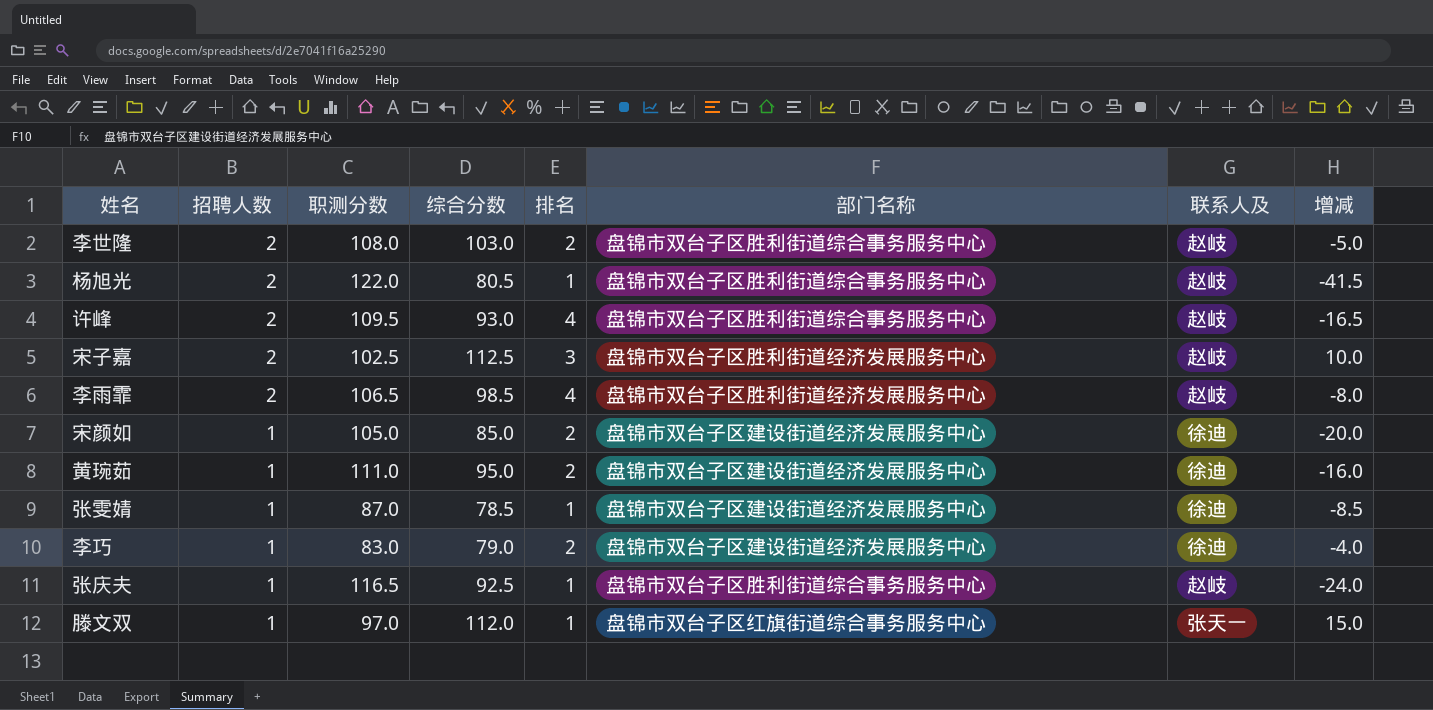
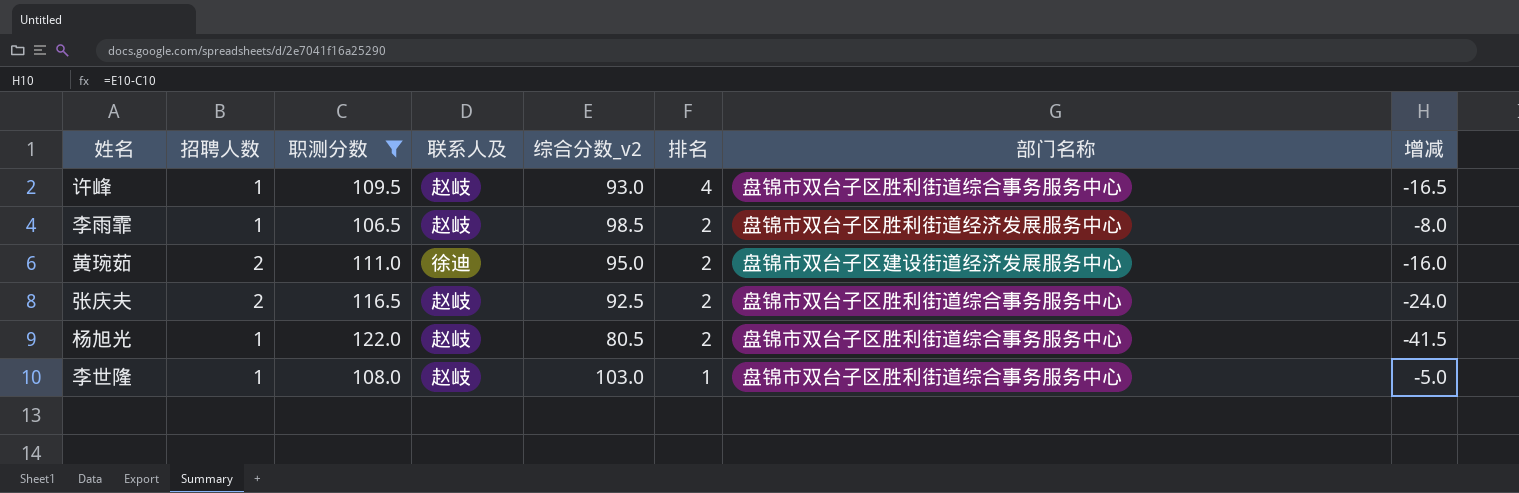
filter: none -> 职测分数 >= 106.5
row order: 招聘人数 descending -> 排名 descending
column 联系人及 | position: 7 -> 4
column name: 综合分数 -> 综合分数_v2
许峰 | 招聘人数: 2 -> 1
李雨霏 | 招聘人数: 2 -> 1
李雨霏 | 排名: 4 -> 2
黄琬茹 | 招聘人数: 1 -> 2
张庆夫 | 招聘人数: 1 -> 2
张庆夫 | 排名: 1 -> 2
杨旭光 | 招聘人数: 2 -> 1
杨旭光 | 排名: 1 -> 2
李世隆 | 招聘人数: 2 -> 1
李世隆 | 排名: 2 -> 1

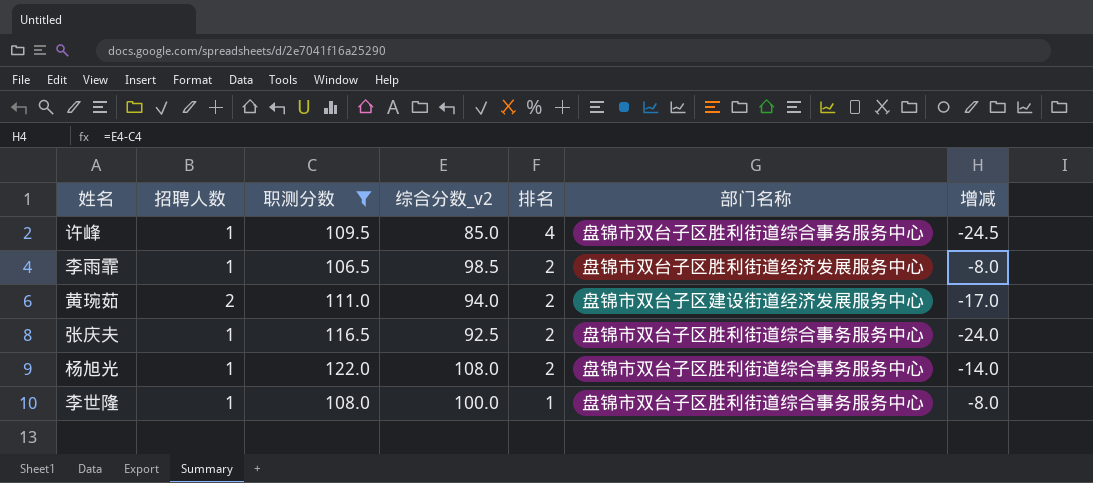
column 联系人及 | position: 4 -> none
许峰 | 综合分数_v2: 93.0 -> 85.0
许峰 | 增减: -16.5 -> -24.5
黄琬茹 | 综合分数_v2: 95.0 -> 94.0
黄琬茹 | 增减: -16.0 -> -17.0
张庆夫 | 招聘人数: 2 -> 1
杨旭光 | 综合分数_v2: 80.5 -> 108.0
杨旭光 | 增减: -41.5 -> -14.0
李世隆 | 综合分数_v2: 103.0 -> 100.0
李世隆 | 增减: -5.0 -> -8.0

